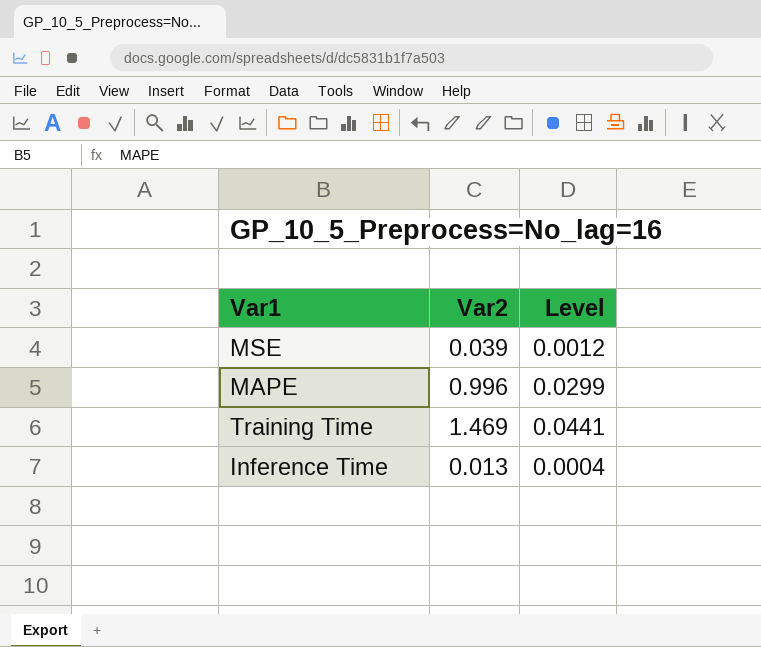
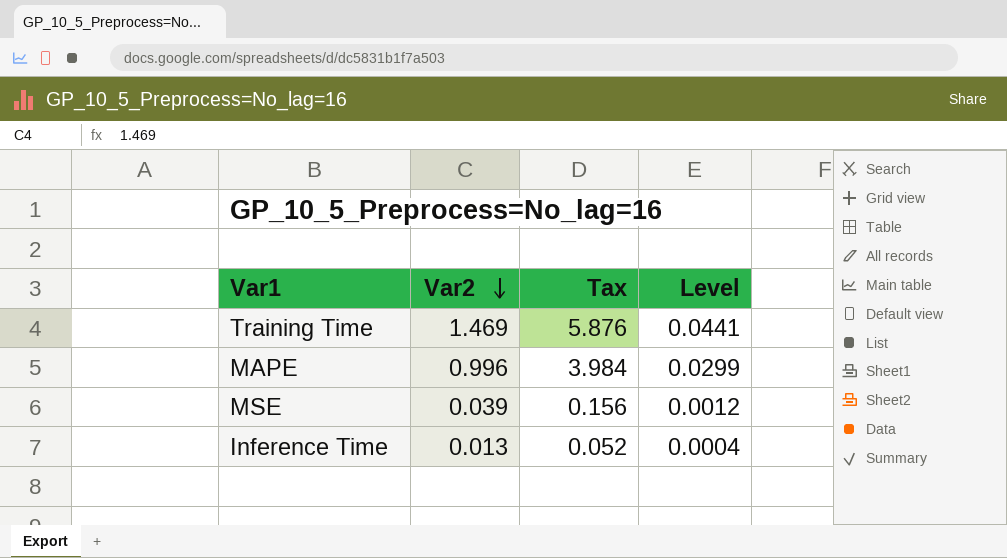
row order: none -> Var2 descending
column Tax | formula: none -> [Var2] * 4

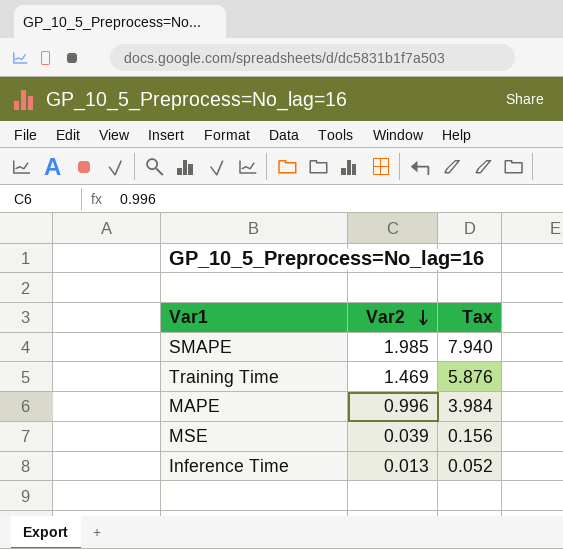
column Level | formula: [Var2] * 0.03 -> none
row SMAPE: none -> 1.985 | 7.940

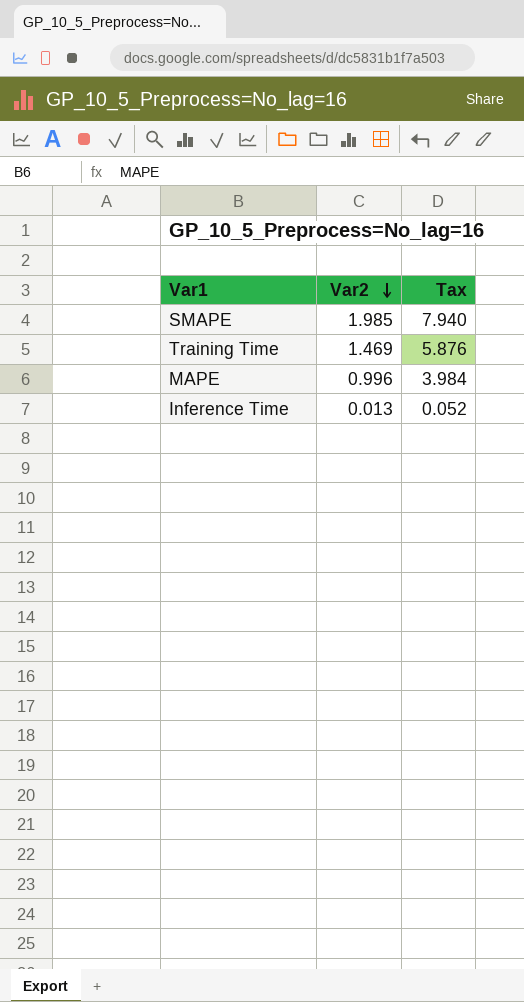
row MSE: 0.039 | 0.156 -> none

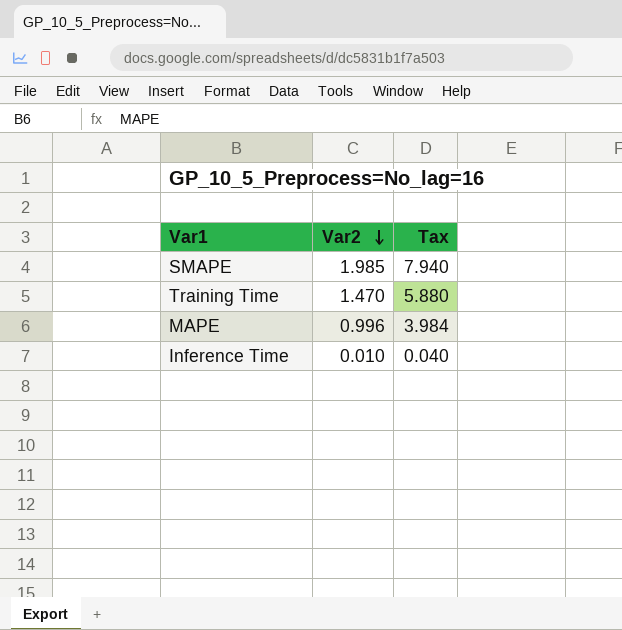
Training Time | Var2: 1.469 -> 1.470
Training Time | Tax: 5.876 -> 5.880
Inference Time | Var2: 0.013 -> 0.010
Inference Time | Tax: 0.052 -> 0.040

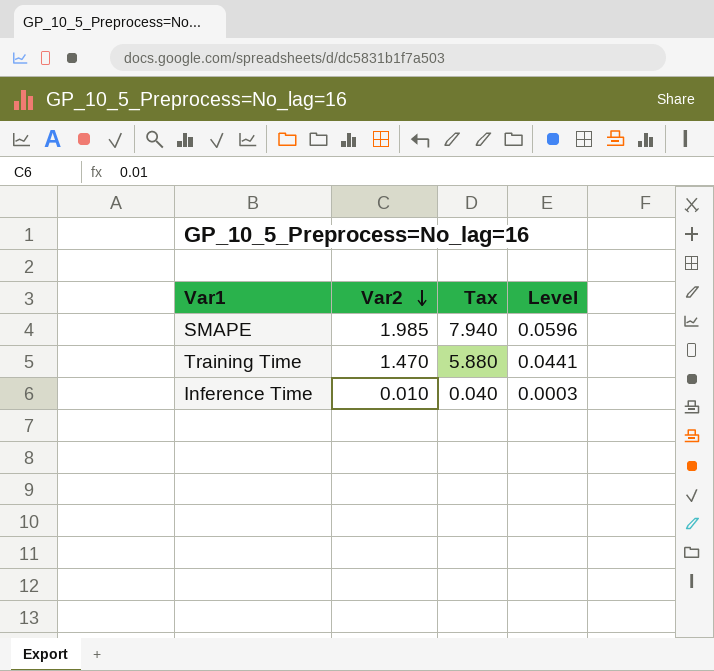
column Level | formula: none -> [Var2] * 0.03
row MAPE: 0.996 | 3.984 -> none

